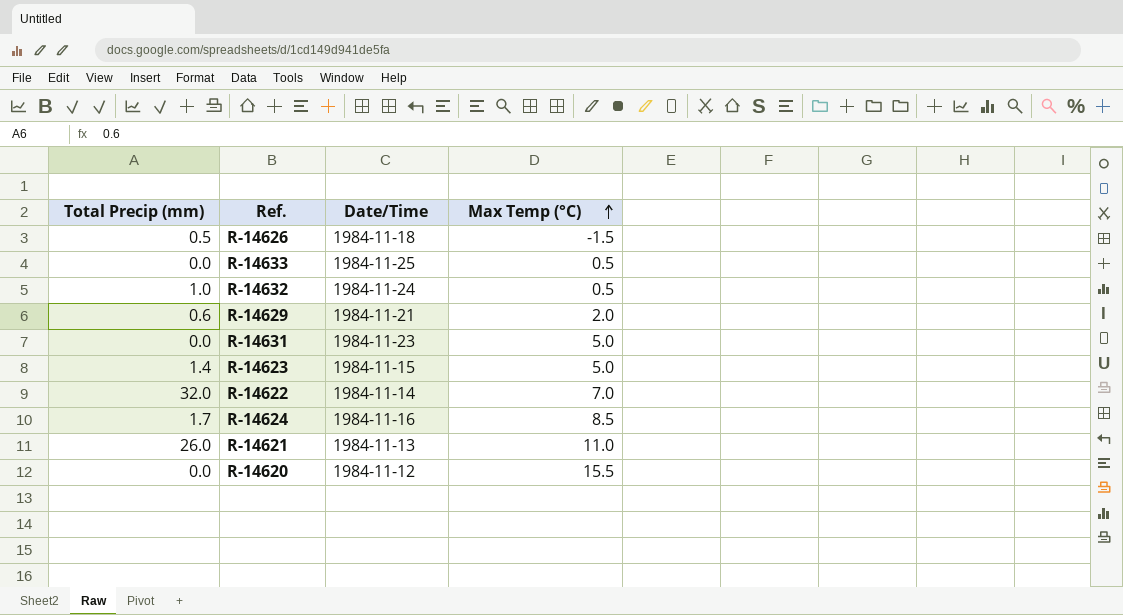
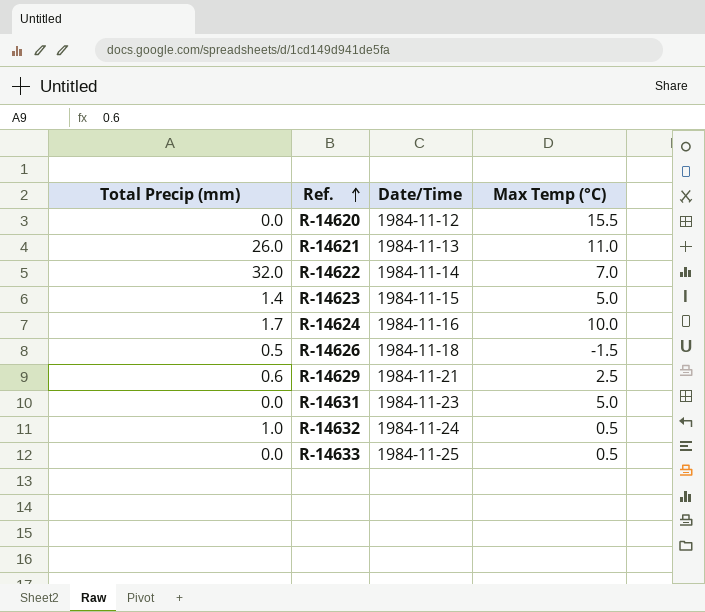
row order: Max Temp (°C) ascending -> Ref. ascending
R-14624 | Max Temp (°C): 8.5 -> 10.0
R-14629 | Max Temp (°C): 2.0 -> 2.5

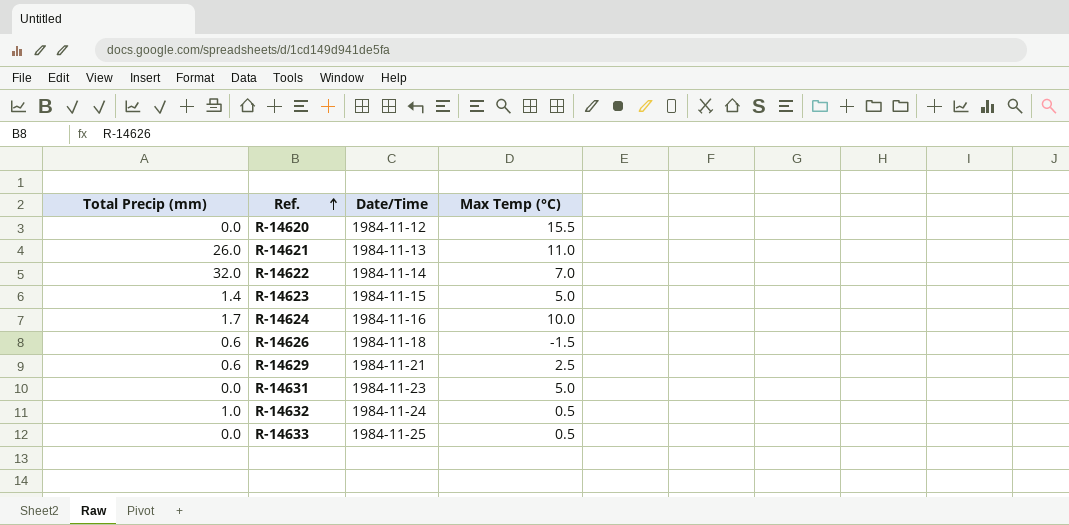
R-14626 | Total Precip (mm): 0.5 -> 0.6

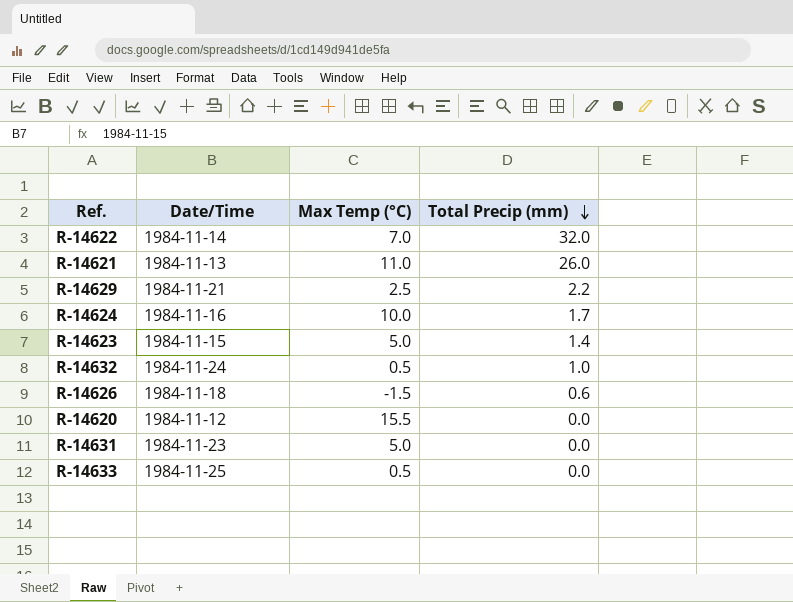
row order: Ref. ascending -> Total Precip (mm) descending
column Total Precip (mm) | position: 1 -> 4
R-14629 | Total Precip (mm): 0.6 -> 2.2

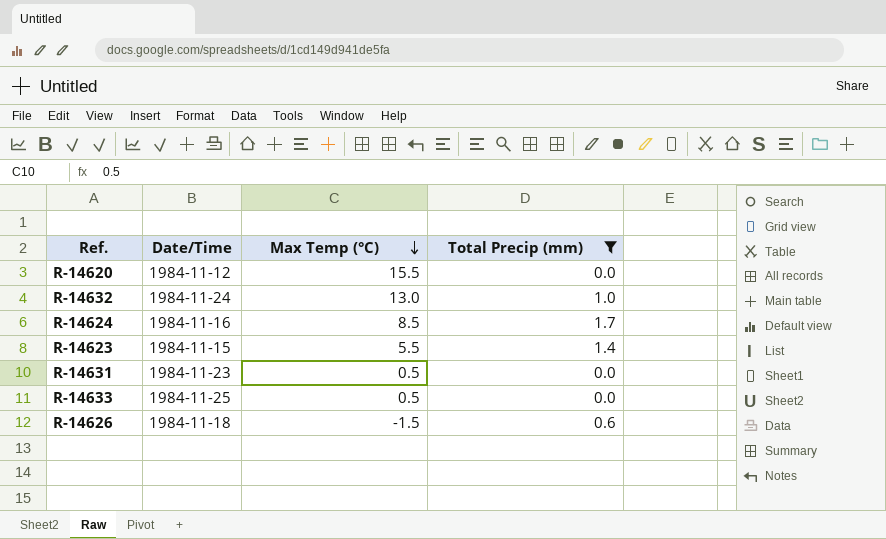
filter: none -> Total Precip (mm) <= 1.7
row order: Total Precip (mm) descending -> Max Temp (°C) descending
R-14632 | Max Temp (°C): 0.5 -> 13.0
R-14624 | Max Temp (°C): 10.0 -> 8.5
R-14623 | Max Temp (°C): 5.0 -> 5.5
R-14631 | Max Temp (°C): 5.0 -> 0.5

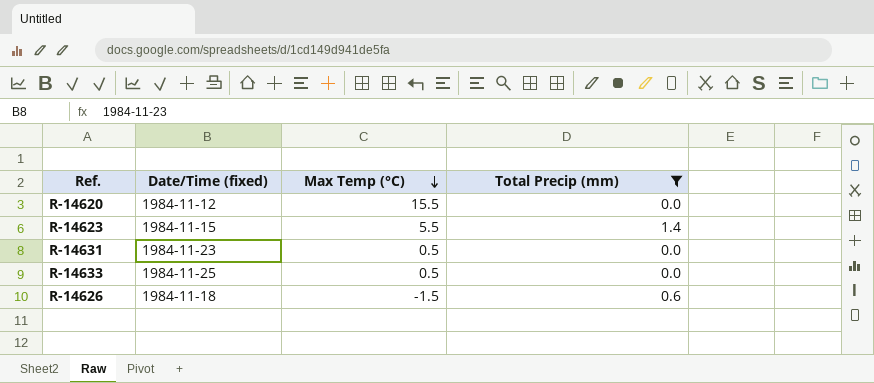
column name: Date/Time -> Date/Time (fixed)
row R-14632: 1984-11-24 | 13.0 | 1.0 -> none
row R-14624: 1984-11-16 | 8.5 | 1.7 -> none

